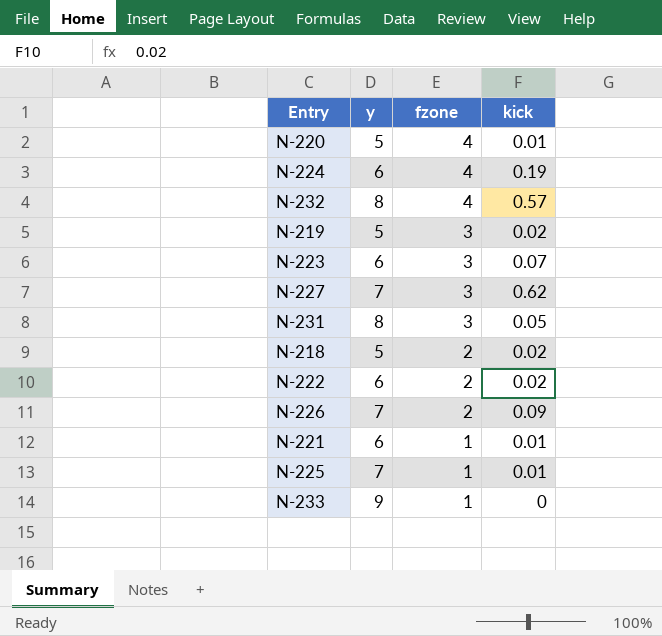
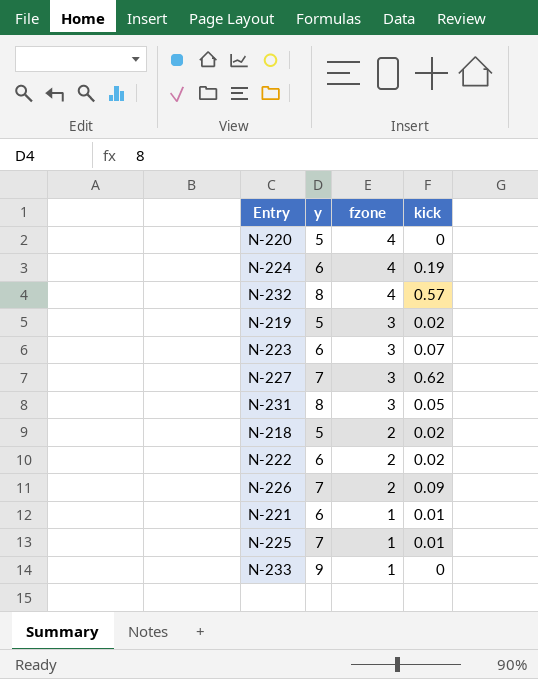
N-220 | kick: 0.01 -> 0

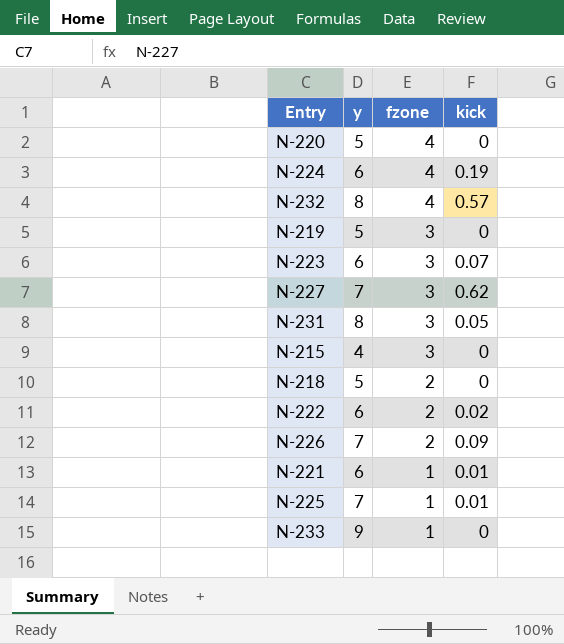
N-219 | kick: 0.02 -> 0
row N-215: none -> 4 | 3 | 0
N-218 | kick: 0.02 -> 0

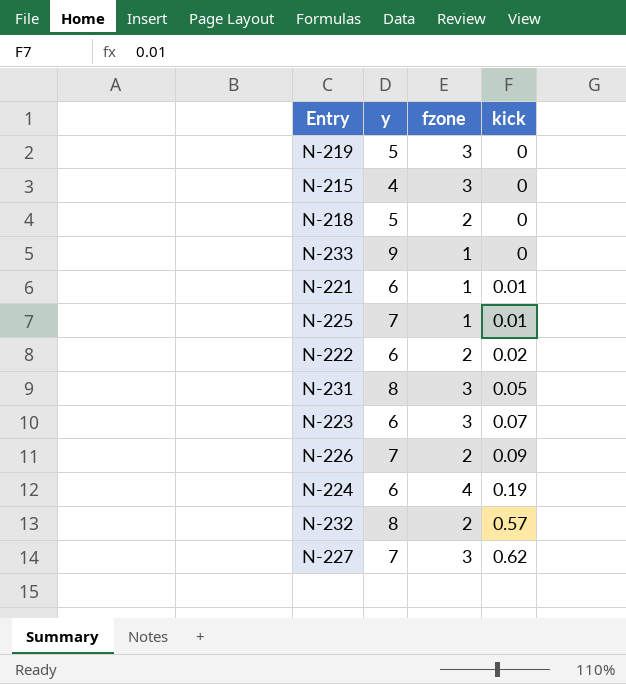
row order: fzone descending -> kick ascending
row N-220: 5 | 4 | 0 -> none
N-232 | fzone: 4 -> 2

